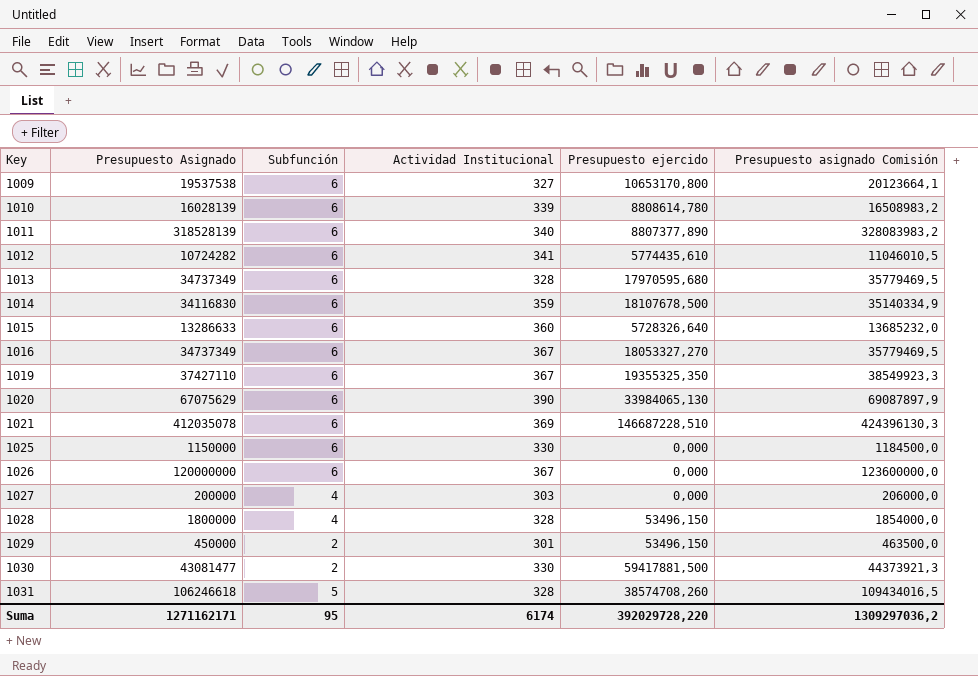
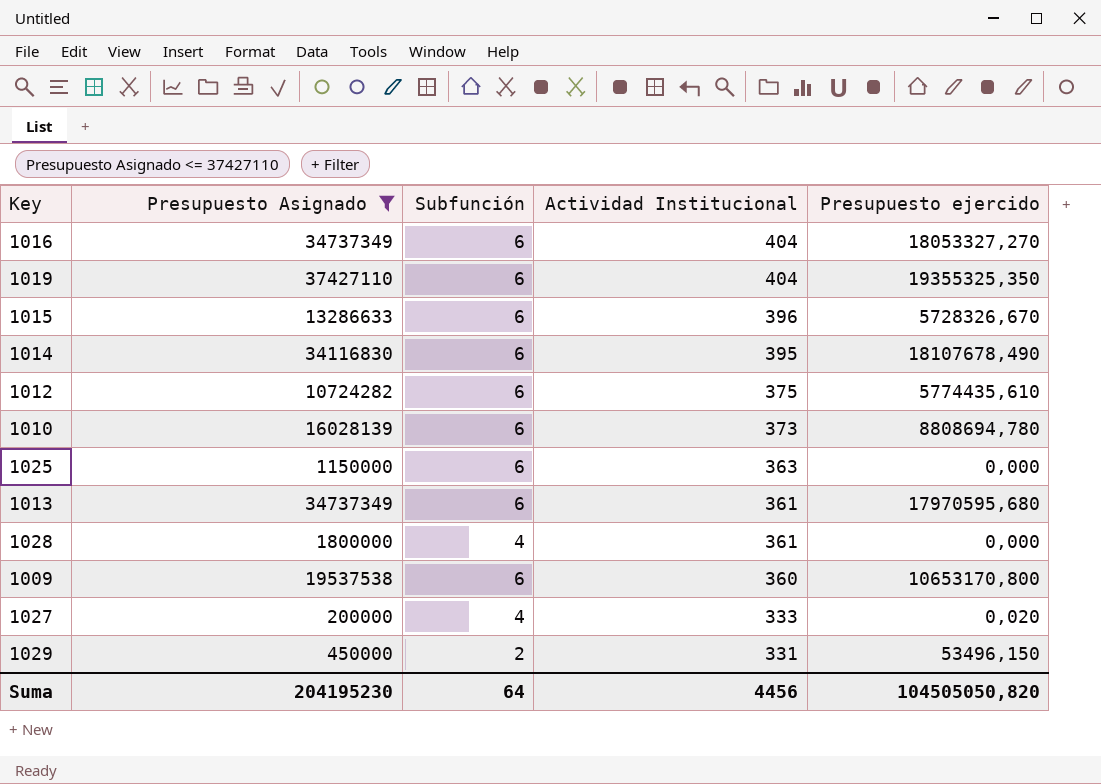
filter: none -> Presupuesto Asignado <= 37427110
row order: Key ascending -> Actividad Institucional descending
column Presupuesto asignado Comisión | formula: [Presupuesto Asignado] * 1,03 -> none
1016 | Actividad Institucional: 367 -> 404
1019 | Actividad Institucional: 367 -> 404
1015 | Actividad Institucional: 360 -> 396
1015 | Presupuesto ejercido: 5728326,640 -> 5728326,670
1014 | Actividad Institucional: 359 -> 395
1014 | Presupuesto ejercido: 18107678,500 -> 18107678,490
1012 | Actividad Institucional: 341 -> 375
1010 | Actividad Institucional: 339 -> 373
1010 | Presupuesto ejercido: 8808614,780 -> 8808694,780
1025 | Actividad Institucional: 330 -> 363
1013 | Actividad Institucional: 328 -> 361
1028 | Actividad Institucional: 328 -> 361
1028 | Presupuesto ejercido: 53496,150 -> 0,000
1009 | Actividad Institucional: 327 -> 360
1027 | Actividad Institucional: 303 -> 333
1027 | Presupuesto ejercido: 0,000 -> 0,020
1029 | Actividad Institucional: 301 -> 331
Suma | Presupuesto Asignado: 1271162171 -> 204195230
Suma | Subfunción: 95 -> 64
Suma | Actividad Institucional: 6174 -> 4456
Suma | Presupuesto ejercido: 392029728,220 -> 104505050,820

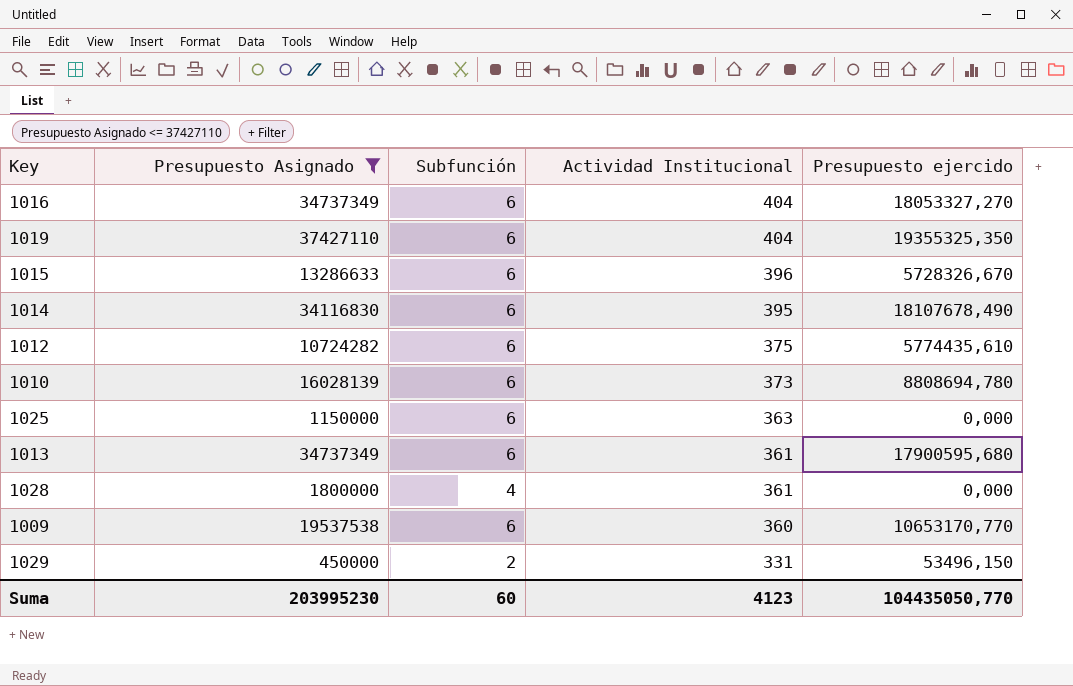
row 1027: 200000 | 4 | 333 | 0,020 -> none
1013 | Presupuesto ejercido: 17970595,680 -> 17900595,680
1009 | Presupuesto ejercido: 10653170,800 -> 10653170,770
Suma | Presupuesto Asignado: 204195230 -> 203995230
Suma | Subfunción: 64 -> 60
Suma | Actividad Institucional: 4456 -> 4123
Suma | Presupuesto ejercido: 104505050,820 -> 104435050,770

